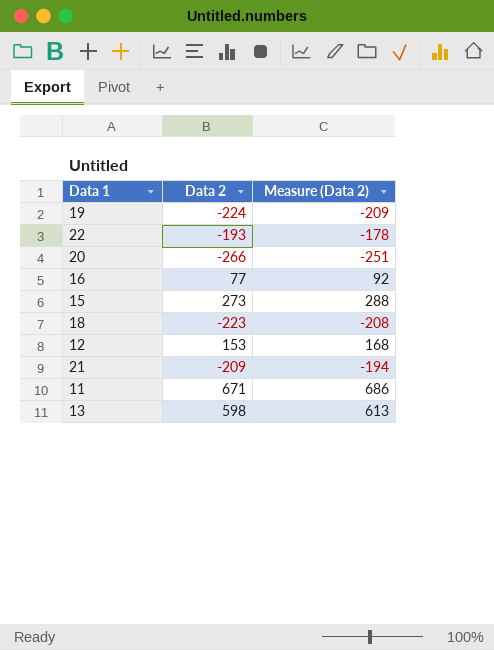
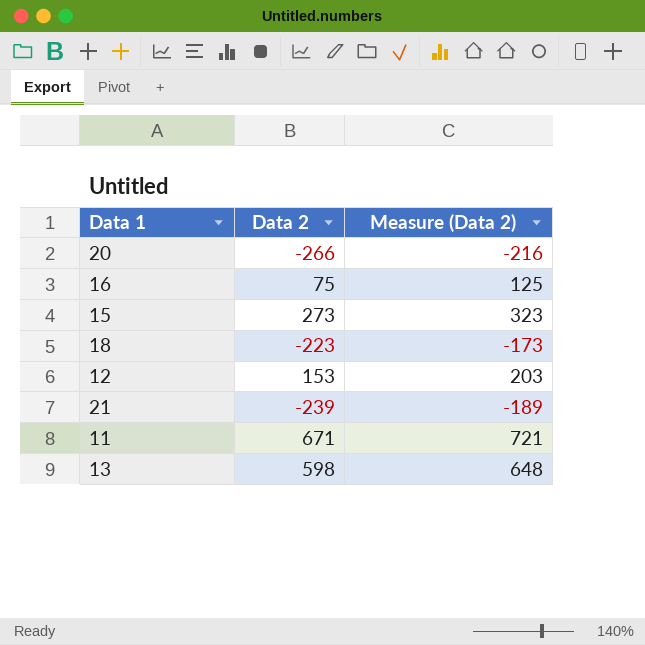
column Measure (Data 2) | formula: [Data 2] + 15 -> [Data 2] + 50
row 19: -224 | -209 -> none
row 22: -193 | -178 -> none
16 | Data 2: 77 -> 75
21 | Data 2: -209 -> -239

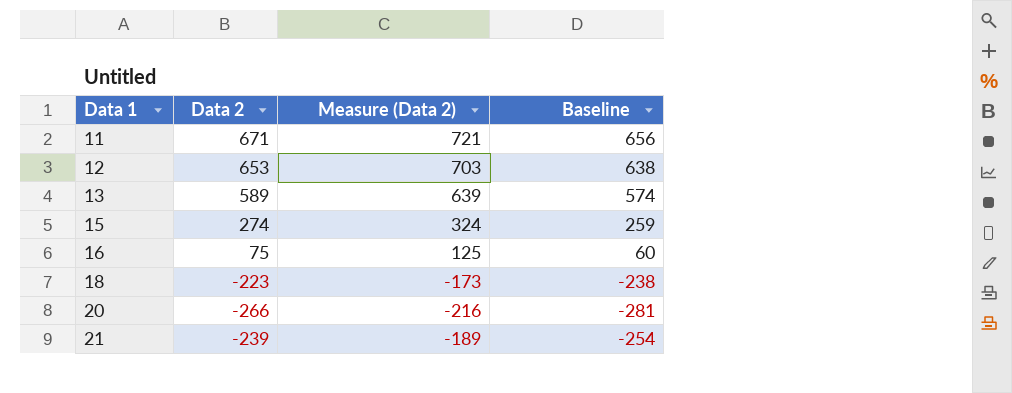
row order: none -> Data 1 ascending
column Baseline | formula: none -> [Data 2] - 15
12 | Data 2: 153 -> 653
12 | Measure (Data 2): 203 -> 703
13 | Data 2: 598 -> 589
13 | Measure (Data 2): 648 -> 639
15 | Data 2: 273 -> 274
15 | Measure (Data 2): 323 -> 324

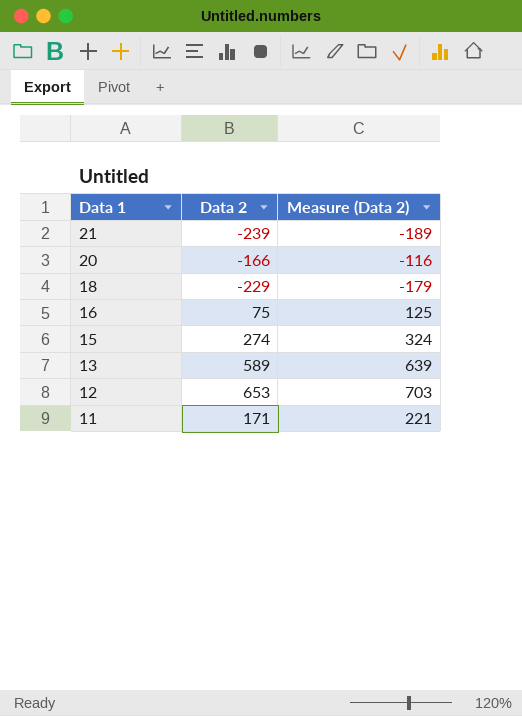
row order: Data 1 ascending -> Data 1 descending
column Baseline | formula: [Data 2] - 15 -> none
20 | Data 2: -266 -> -166
20 | Measure (Data 2): -216 -> -116
18 | Data 2: -223 -> -229
18 | Measure (Data 2): -173 -> -179
11 | Data 2: 671 -> 171
11 | Measure (Data 2): 721 -> 221

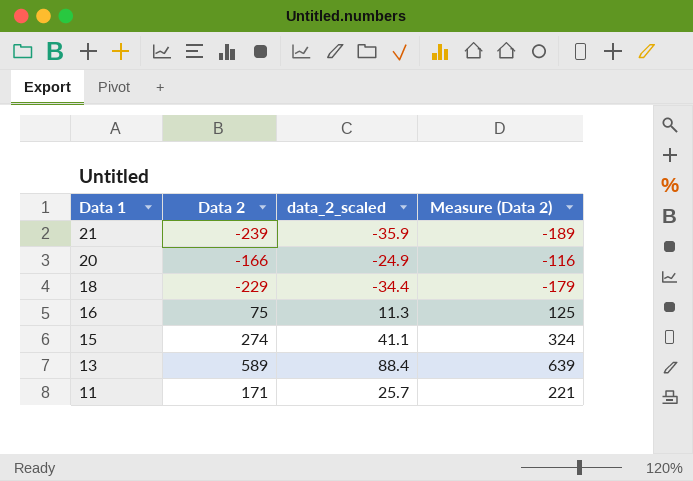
column data_2_scaled | formula: none -> [Data 2] * 0.15
row 12: 653 | 703 -> none

